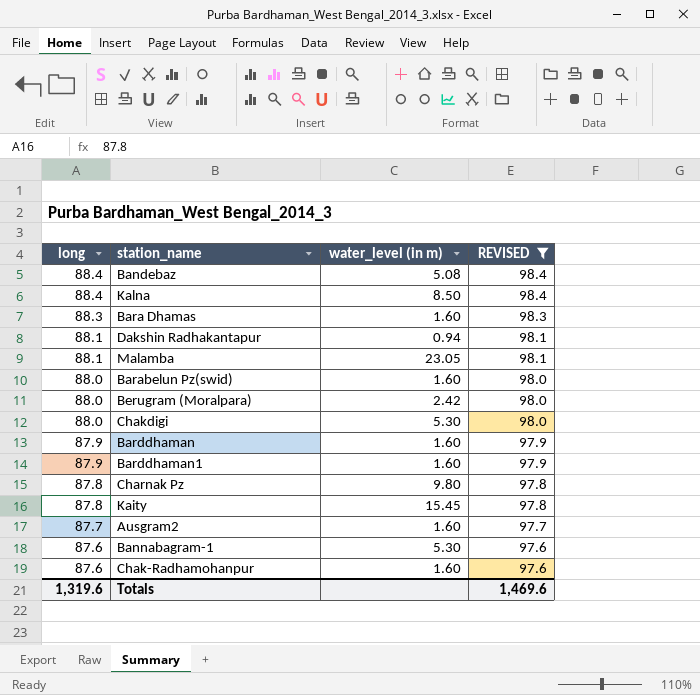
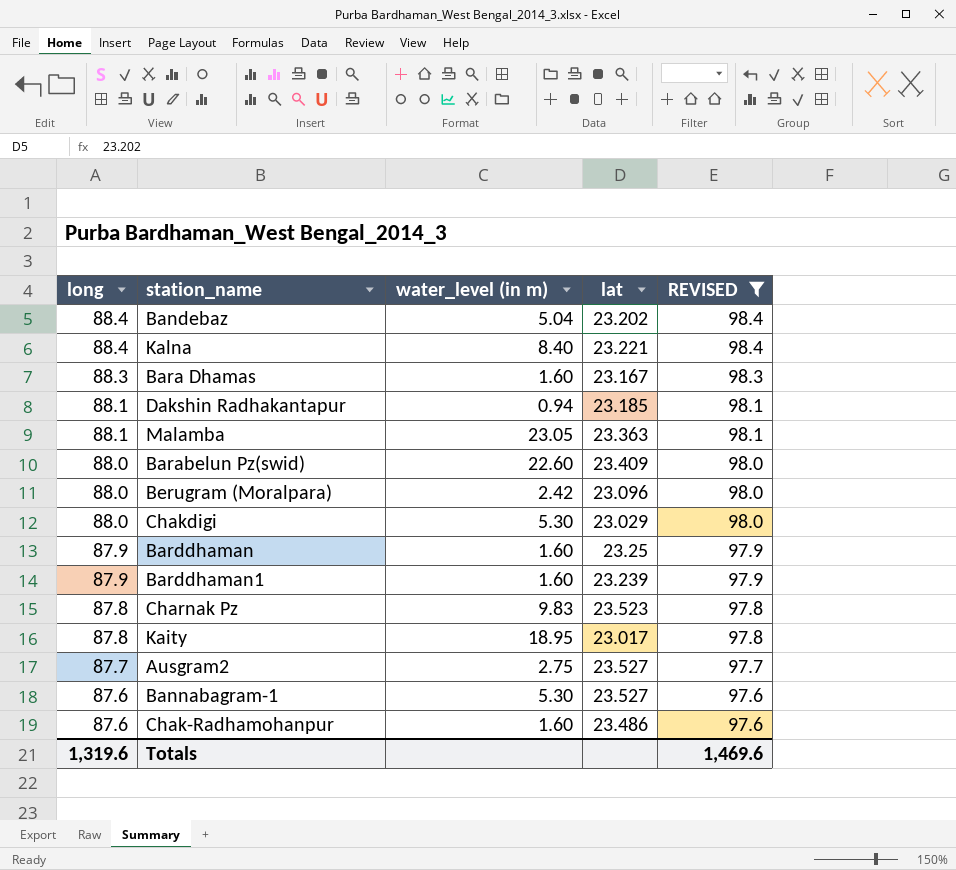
column lat | position: none -> 4
Bandebaz | water_level (in m): 5.08 -> 5.04
Kalna | water_level (in m): 8.50 -> 8.40
Barabelun Pz(swid) | water_level (in m): 1.60 -> 22.60
Charnak Pz | water_level (in m): 9.80 -> 9.83
Kaity | water_level (in m): 15.45 -> 18.95
Ausgram2 | water_level (in m): 1.60 -> 2.75

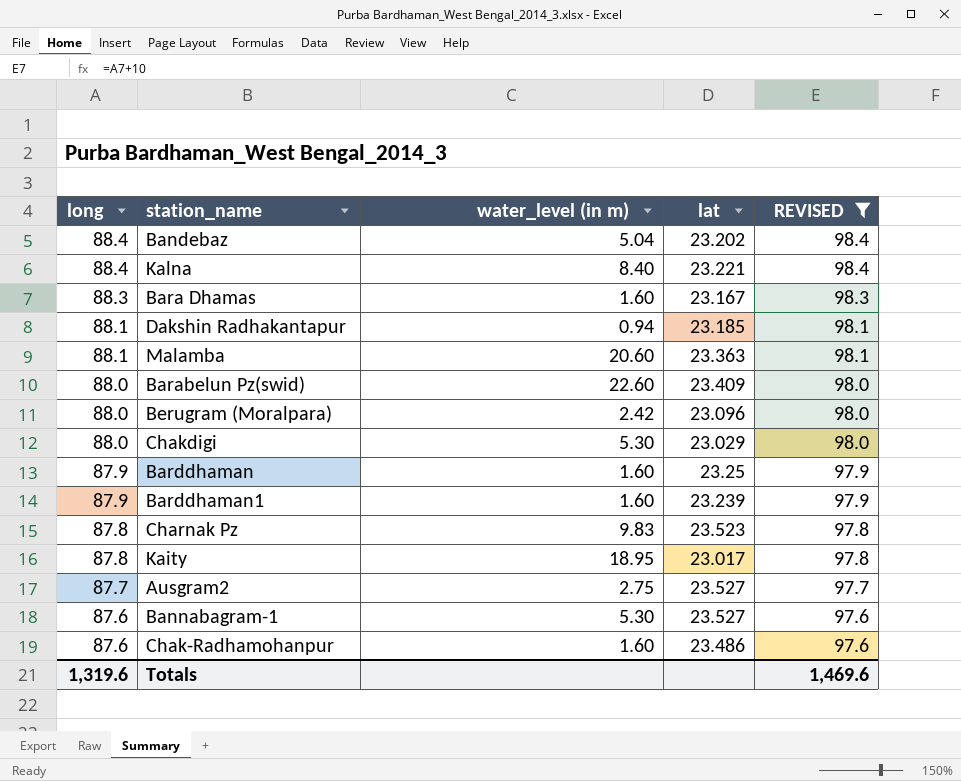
Malamba | water_level (in m): 23.05 -> 20.60

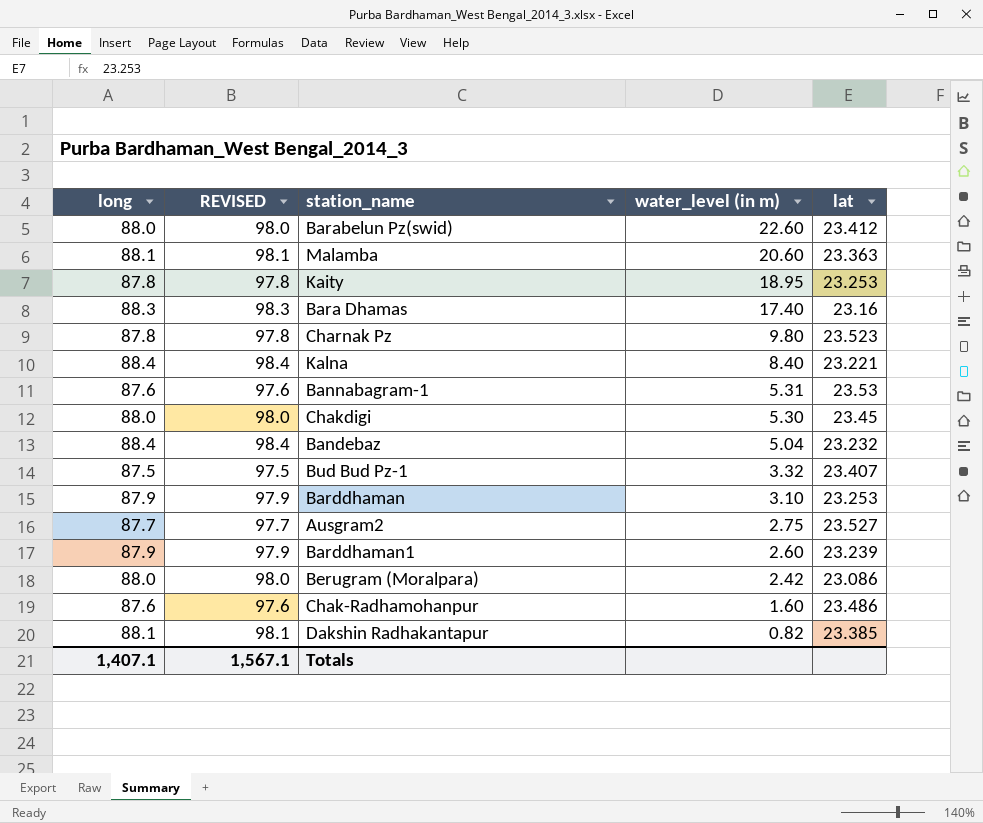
filter: REVISED != 97.5 -> none
row order: long descending -> water_level (in m) descending
column REVISED | position: 5 -> 2
Barabelun Pz(swid) | lat: 23.409 -> 23.412
Kaity | lat: 23.017 -> 23.253
Bara Dhamas | water_level (in m): 1.60 -> 17.40
Bara Dhamas | lat: 23.167 -> 23.16
Charnak Pz | water_level (in m): 9.83 -> 9.80
Bannabagram-1 | water_level (in m): 5.30 -> 5.31
Bannabagram-1 | lat: 23.527 -> 23.53
Chakdigi | lat: 23.029 -> 23.45
Bandebaz | lat: 23.202 -> 23.232
Barddhaman | water_level (in m): 1.60 -> 3.10
Barddhaman | lat: 23.25 -> 23.253
Barddhaman1 | water_level (in m): 1.60 -> 2.60
Berugram (Moralpara) | lat: 23.096 -> 23.086
Dakshin Radhakantapur | water_level (in m): 0.94 -> 0.82
Dakshin Radhakantapur | lat: 23.185 -> 23.385
Totals | long: 1,319.6 -> 1,407.1
Totals | REVISED: 1,469.6 -> 1,567.1

